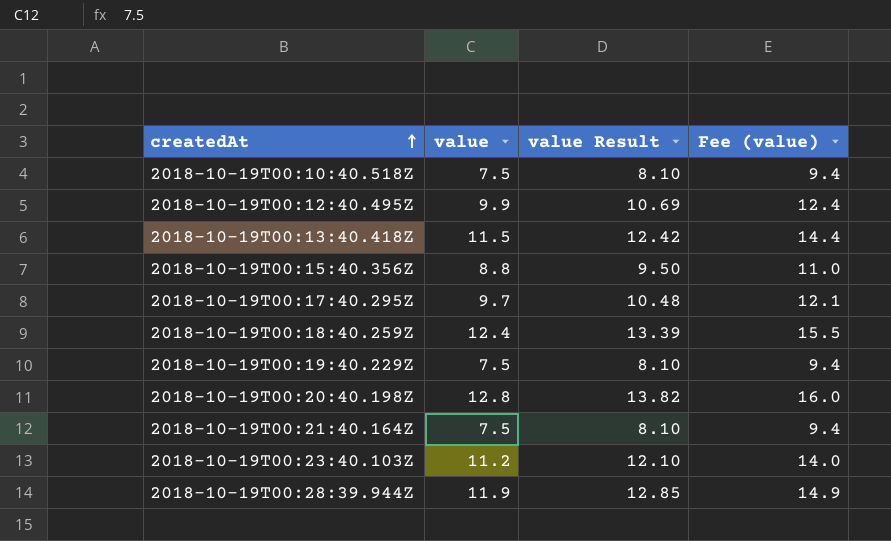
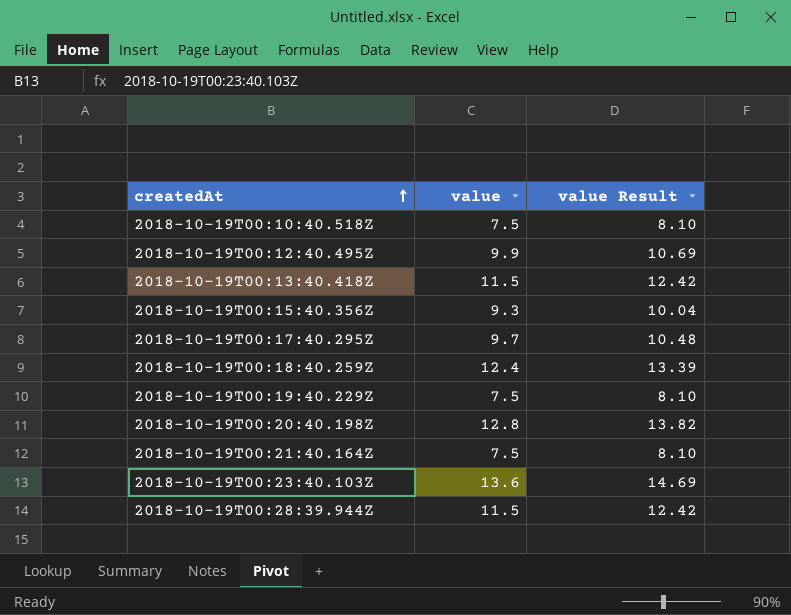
column Fee (value) | formula: [value] * 1.25 -> none
2018-10-19T00:15:40.356Z | value: 8.8 -> 9.3
2018-10-19T00:15:40.356Z | value Result: 9.50 -> 10.04
2018-10-19T00:23:40.103Z | value: 11.2 -> 13.6
2018-10-19T00:23:40.103Z | value Result: 12.10 -> 14.69
2018-10-19T00:28:39.944Z | value: 11.9 -> 11.5
2018-10-19T00:28:39.944Z | value Result: 12.85 -> 12.42

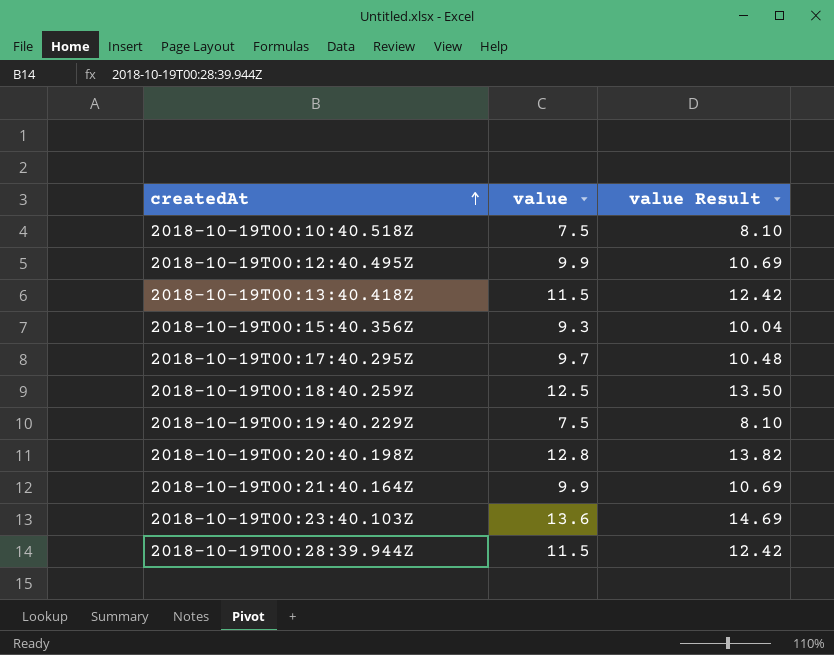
2018-10-19T00:18:40.259Z | value: 12.4 -> 12.5
2018-10-19T00:18:40.259Z | value Result: 13.39 -> 13.50
2018-10-19T00:21:40.164Z | value: 7.5 -> 9.9
2018-10-19T00:21:40.164Z | value Result: 8.10 -> 10.69

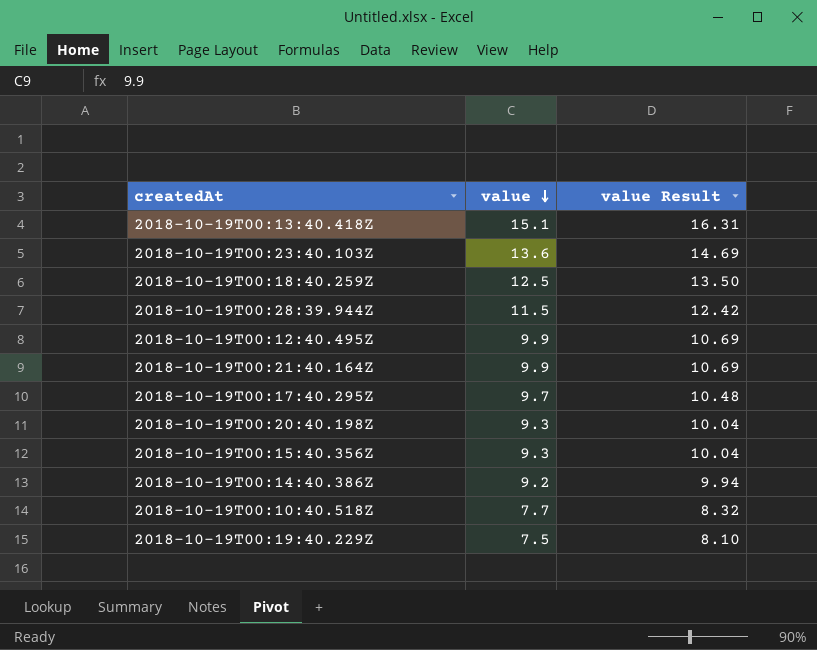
row order: createdAt ascending -> value descending
2018-10-19T00:13:40.418Z | value: 11.5 -> 15.1
2018-10-19T00:13:40.418Z | value Result: 12.42 -> 16.31
2018-10-19T00:20:40.198Z | value: 12.8 -> 9.3
2018-10-19T00:20:40.198Z | value Result: 13.82 -> 10.04
row 2018-10-19T00:14:40.386Z: none -> 9.2 | 9.94
2018-10-19T00:10:40.518Z | value: 7.5 -> 7.7
2018-10-19T00:10:40.518Z | value Result: 8.10 -> 8.32

